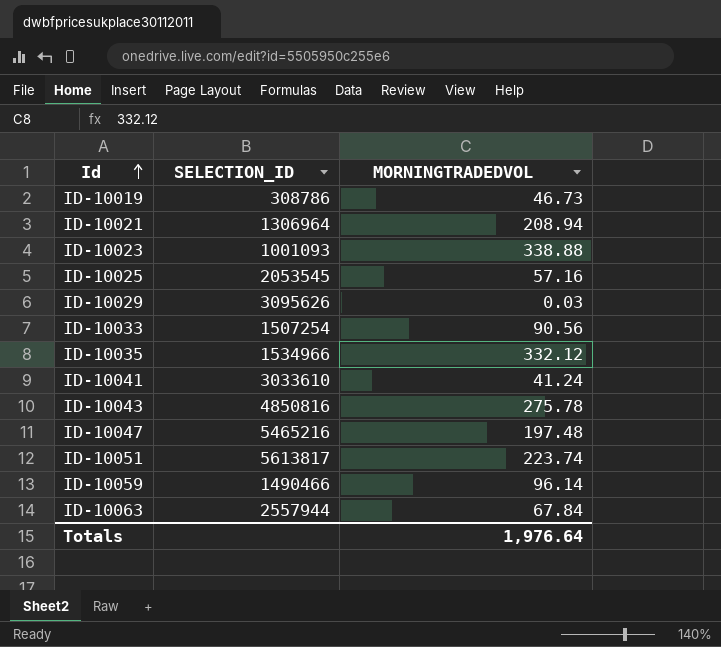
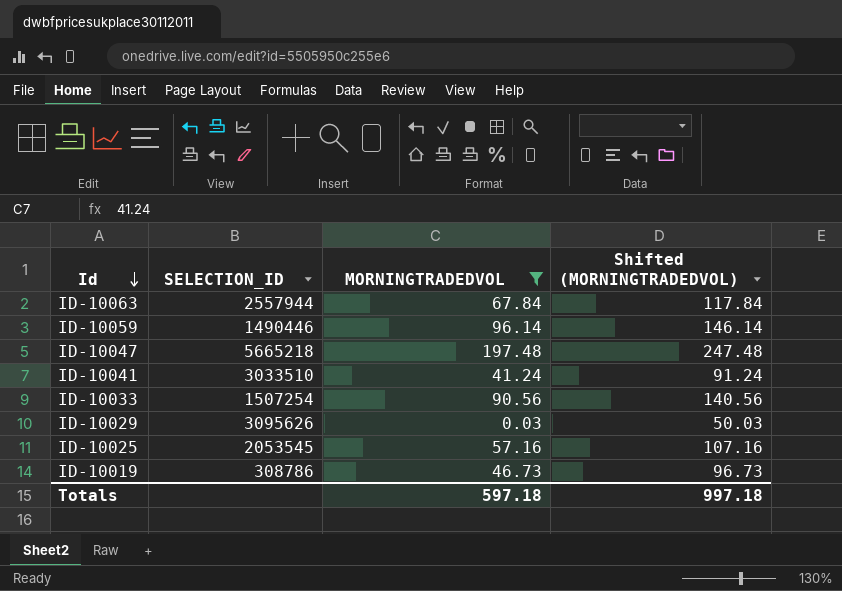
filter: none -> MORNINGTRADEDVOL <= 197.48
row order: Id ascending -> Id descending
column Shifted (MORNINGTRADEDVOL) | formula: none -> [MORNINGTRADEDVOL] + 50
ID-10059 | SELECTION_ID: 1490466 -> 1490446
ID-10047 | SELECTION_ID: 5465216 -> 5665218
ID-10041 | SELECTION_ID: 3033610 -> 3033510
Totals | MORNINGTRADEDVOL: 1,976.64 -> 597.18

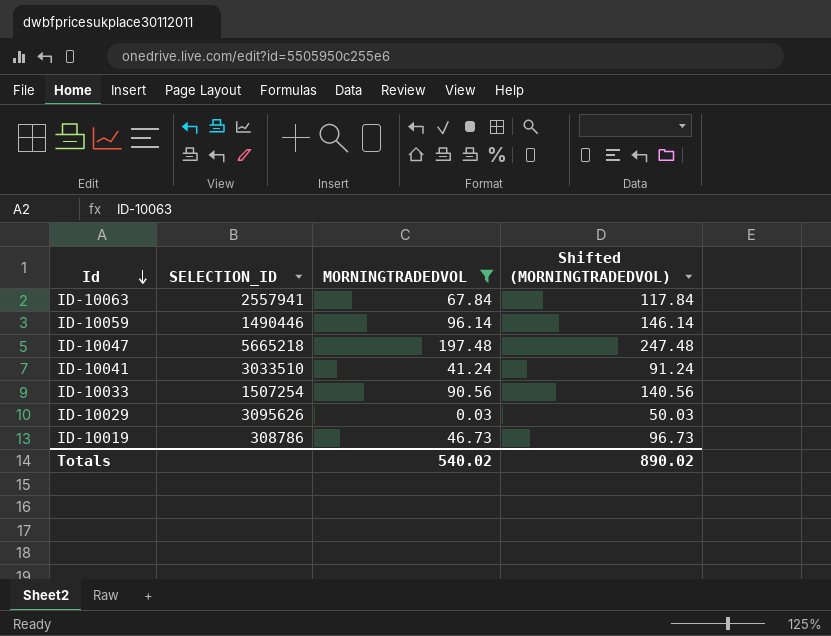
row ID-10025: 2053545 | 57.16 | 107.16 -> none
ID-10063 | SELECTION_ID: 2557944 -> 2557941
Totals | MORNINGTRADEDVOL: 597.18 -> 540.02
Totals | Shifted (MORNINGTRADEDVOL): 997.18 -> 890.02

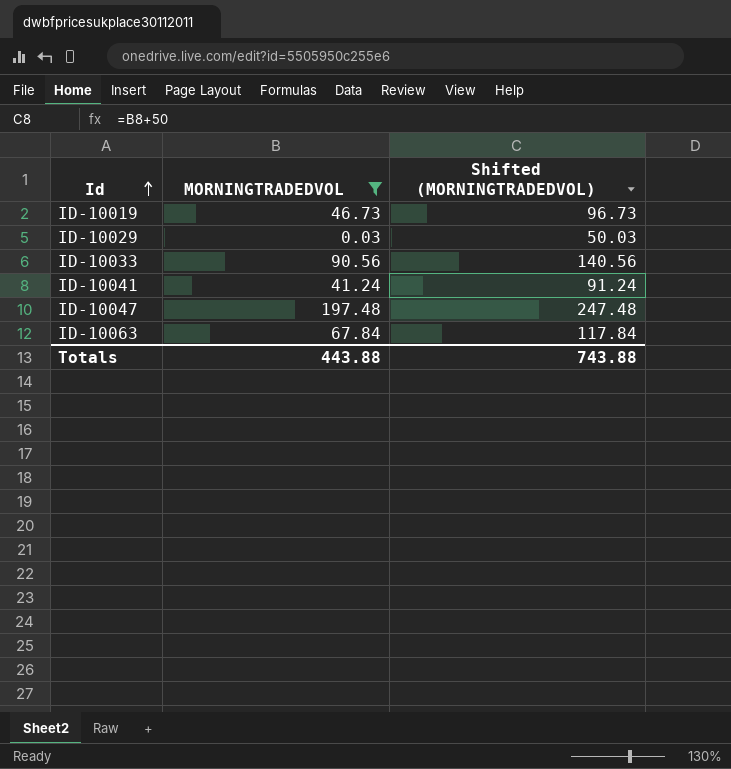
row order: Id descending -> Id ascending
column SELECTION_ID | position: 2 -> none
row ID-10059: 1490446 | 96.14 | 146.14 -> none
Totals | MORNINGTRADEDVOL: 540.02 -> 443.88
Totals | Shifted (MORNINGTRADEDVOL): 890.02 -> 743.88

